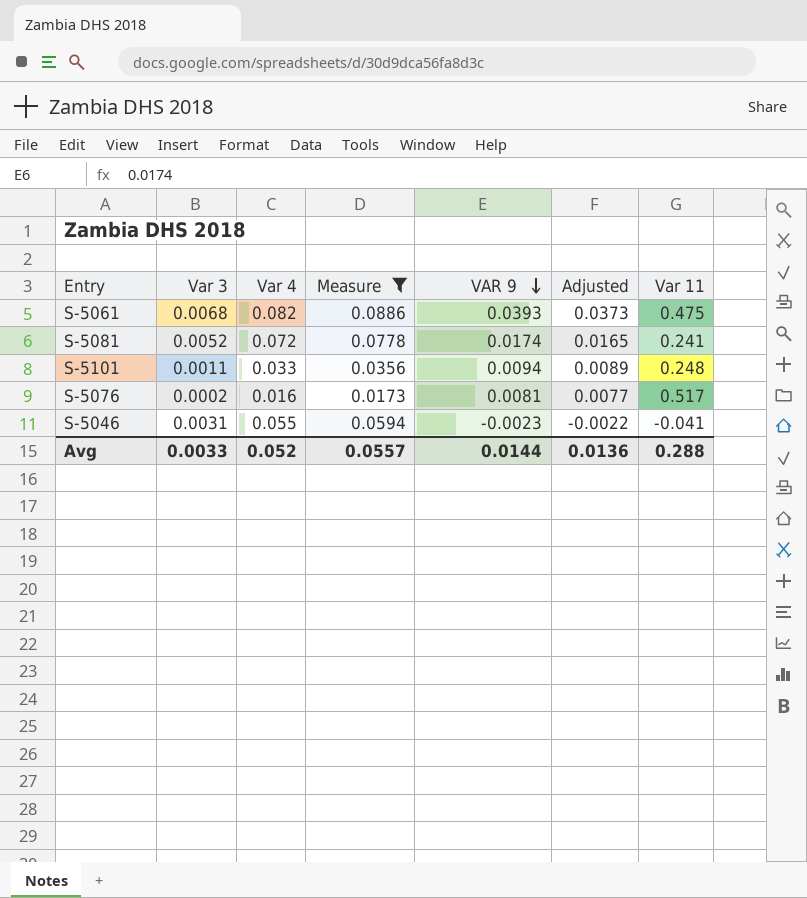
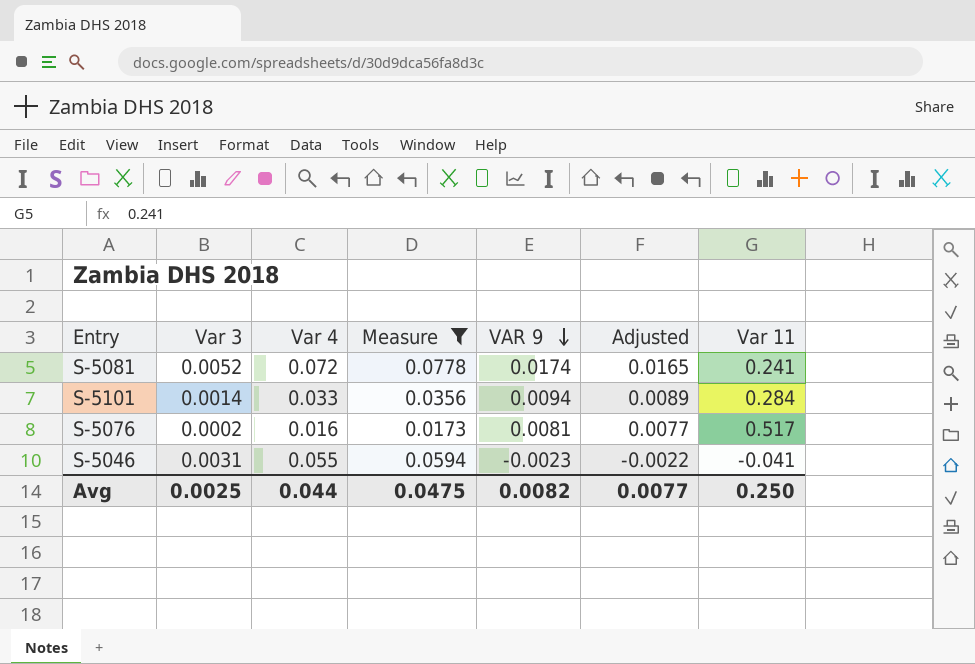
row S-5061: 0.0068 | 0.082 | 0.0886 | 0.0393 | 0.0373 | 0.475 -> none
S-5101 | Var 3: 0.0011 -> 0.0014
S-5101 | Var 11: 0.248 -> 0.284
Avg | Var 3: 0.0033 -> 0.0025
Avg | Var 4: 0.052 -> 0.044
Avg | Measure: 0.0557 -> 0.0475
Avg | VAR 9: 0.0144 -> 0.0082
Avg | Adjusted: 0.0136 -> 0.0077
Avg | Var 11: 0.288 -> 0.250

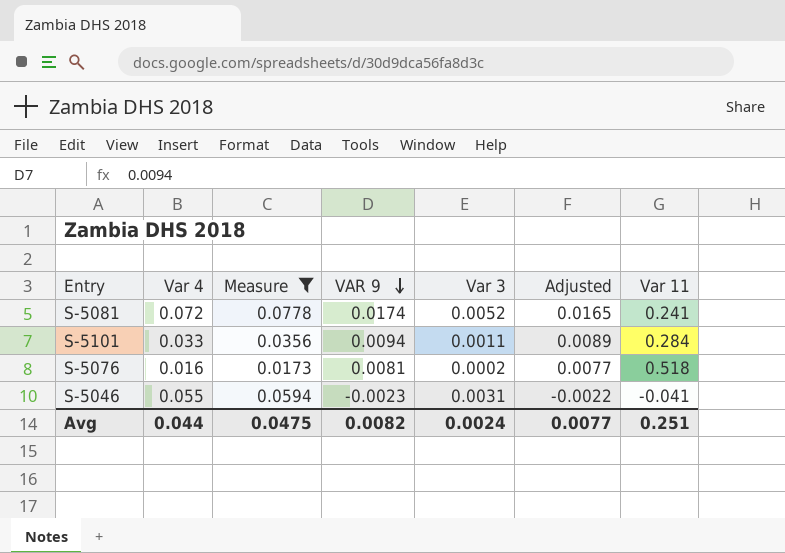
column Var 3 | position: 2 -> 5
S-5101 | Var 3: 0.0014 -> 0.0011
S-5076 | Var 11: 0.517 -> 0.518
Avg | Var 3: 0.0025 -> 0.0024
Avg | Var 11: 0.250 -> 0.251

